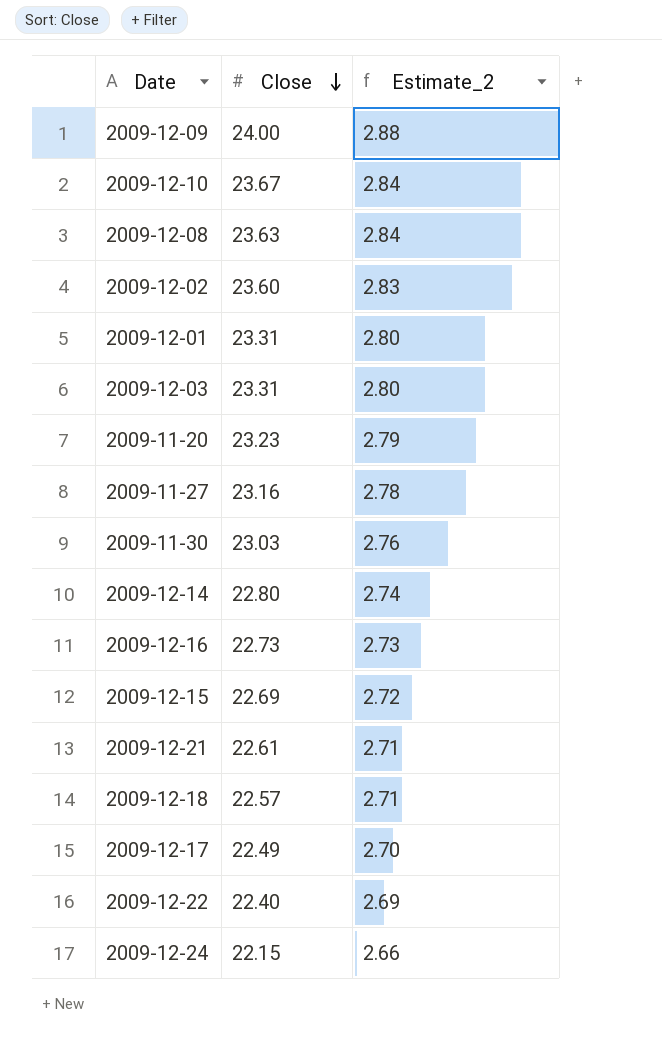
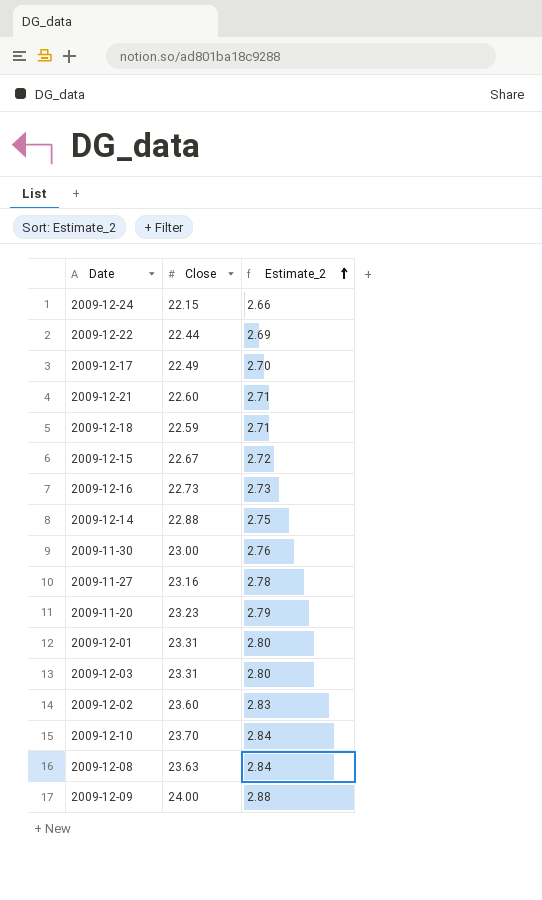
row order: Close descending -> Estimate_2 ascending
2009-12-22 | Close: 22.40 -> 22.44
2009-12-21 | Close: 22.61 -> 22.60
2009-12-18 | Close: 22.57 -> 22.59
2009-12-15 | Close: 22.69 -> 22.67
2009-12-14 | Close: 22.80 -> 22.88
2009-12-14 | Estimate_2: 2.74 -> 2.75
2009-11-30 | Close: 23.03 -> 23.00
2009-12-10 | Close: 23.67 -> 23.70

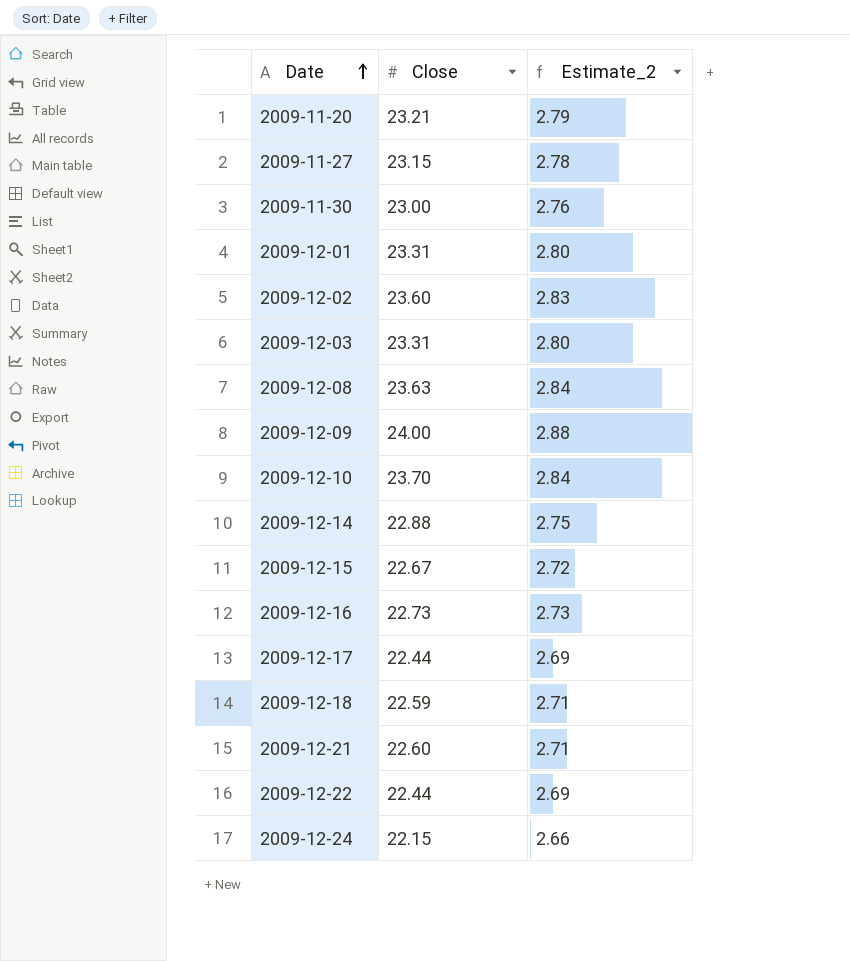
row order: Estimate_2 ascending -> Date ascending
2009-11-20 | Close: 23.23 -> 23.21
2009-11-27 | Close: 23.16 -> 23.15
2009-12-17 | Close: 22.49 -> 22.44
2009-12-17 | Estimate_2: 2.70 -> 2.69

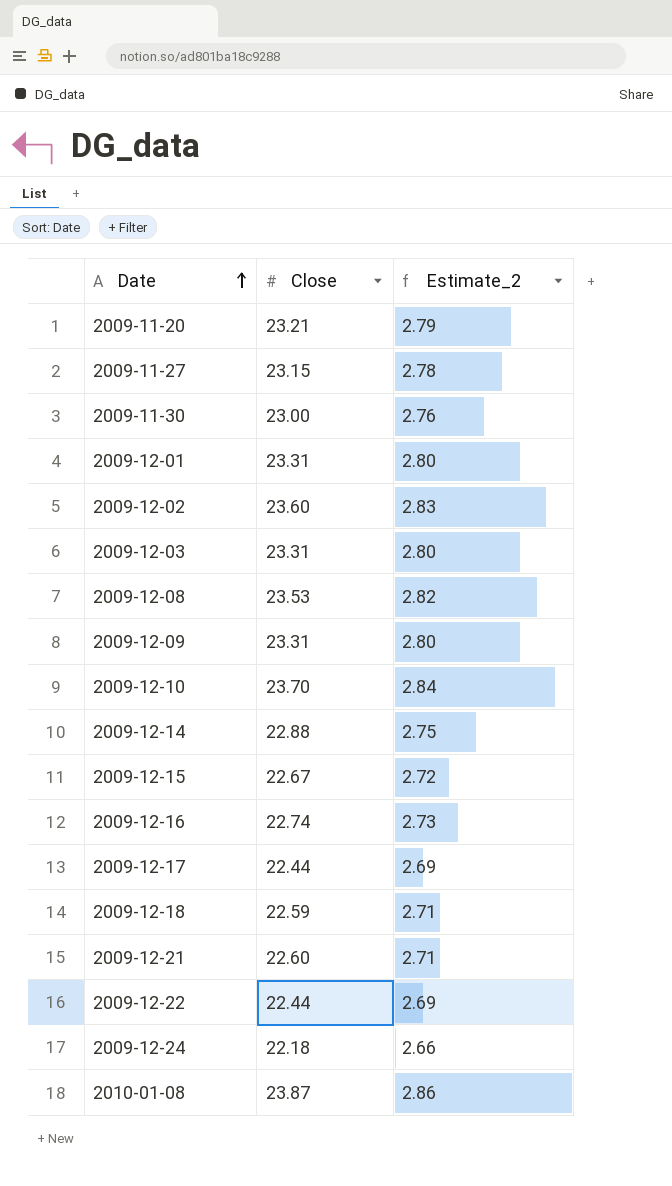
2009-12-08 | Close: 23.63 -> 23.53
2009-12-08 | Estimate_2: 2.84 -> 2.82
2009-12-09 | Close: 24.00 -> 23.31
2009-12-09 | Estimate_2: 2.88 -> 2.80
2009-12-16 | Close: 22.73 -> 22.74
2009-12-24 | Close: 22.15 -> 22.18
row 2010-01-08: none -> 23.87 | 2.86

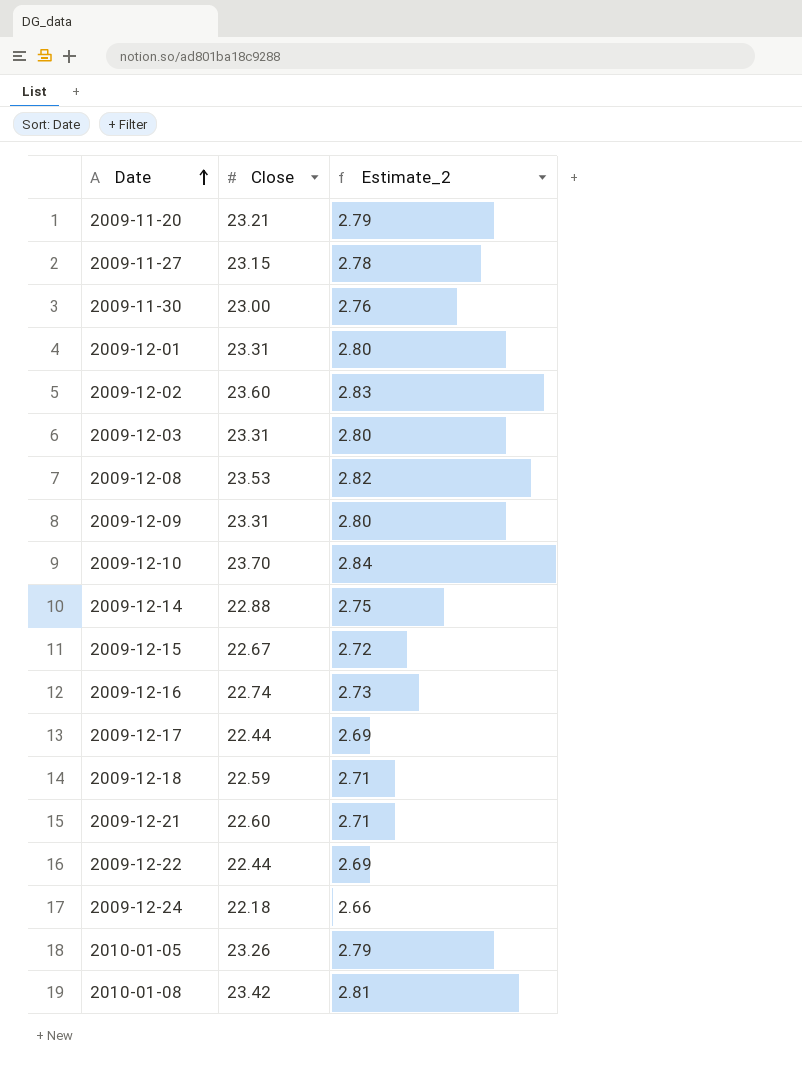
row 2010-01-05: none -> 23.26 | 2.79
2010-01-08 | Close: 23.87 -> 23.42
2010-01-08 | Estimate_2: 2.86 -> 2.81

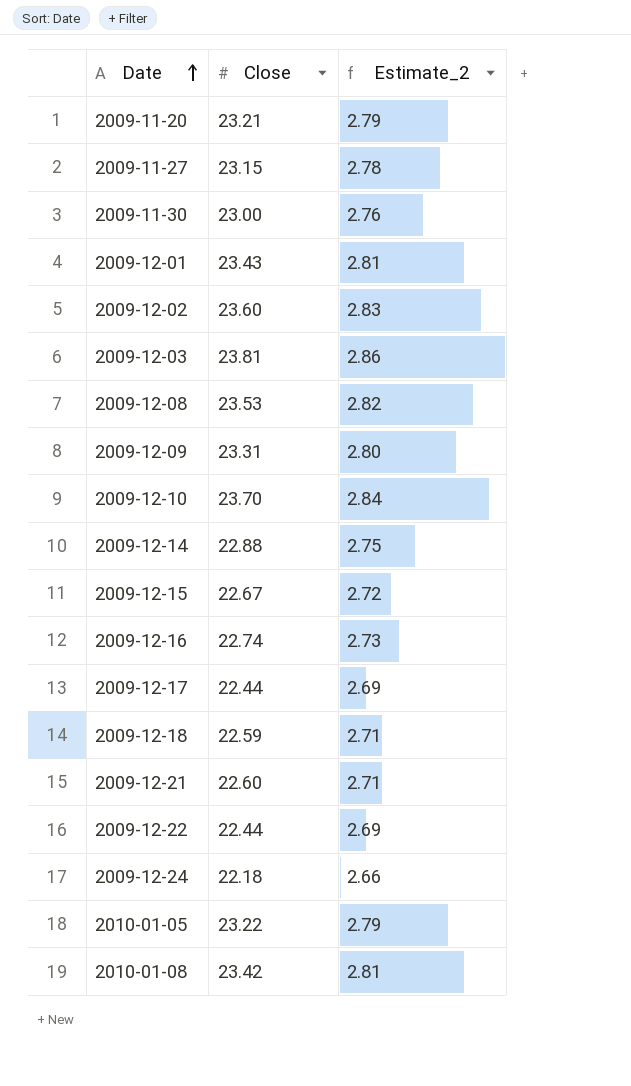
2009-12-01 | Close: 23.31 -> 23.43
2009-12-01 | Estimate_2: 2.80 -> 2.81
2009-12-03 | Close: 23.31 -> 23.81
2009-12-03 | Estimate_2: 2.80 -> 2.86
2010-01-05 | Close: 23.26 -> 23.22

